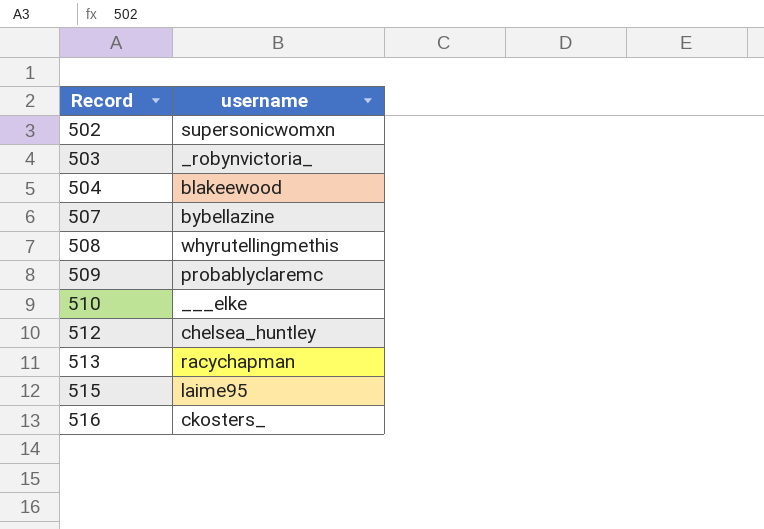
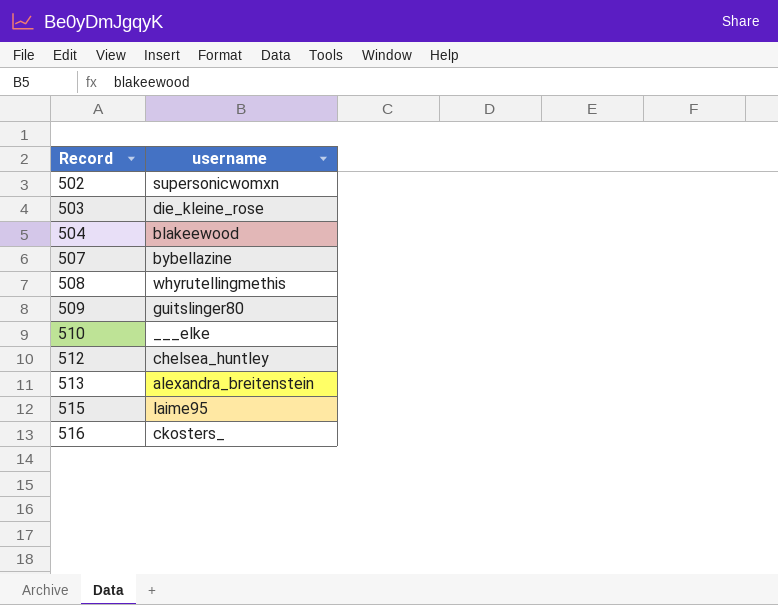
503 | username: _robynvictoria_ -> die_kleine_rose
509 | username: probablyclaremc -> guitslinger80
513 | username: racychapman -> alexandra_breitenstein

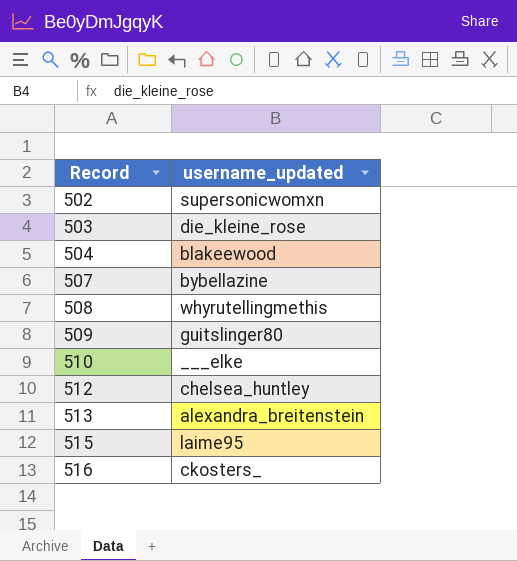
column name: username -> username_updated

